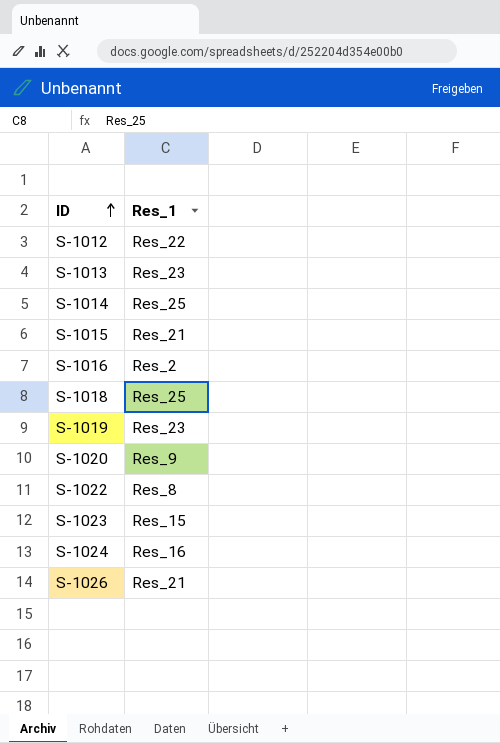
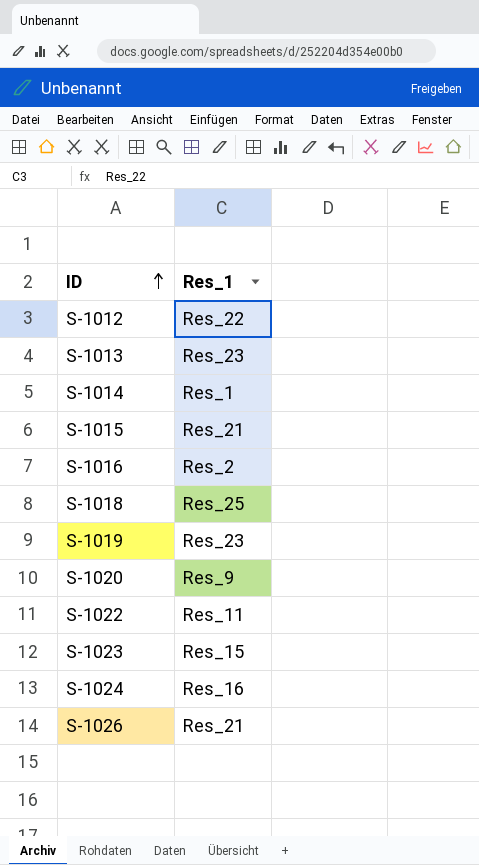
S-1014 | Res_1: Res_25 -> Res_1
S-1022 | Res_1: Res_8 -> Res_11

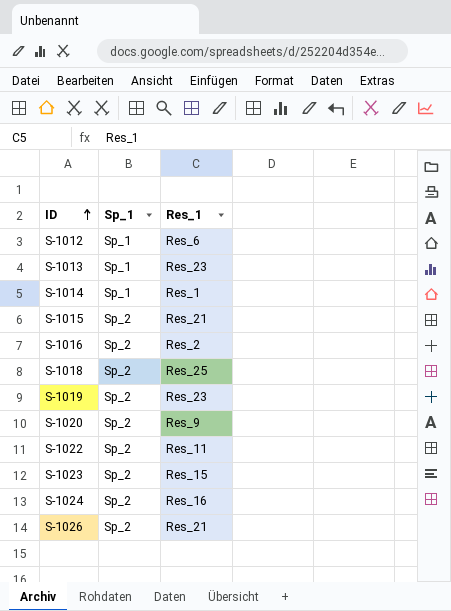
column Sp_1 | position: none -> 2
S-1012 | Res_1: Res_22 -> Res_6

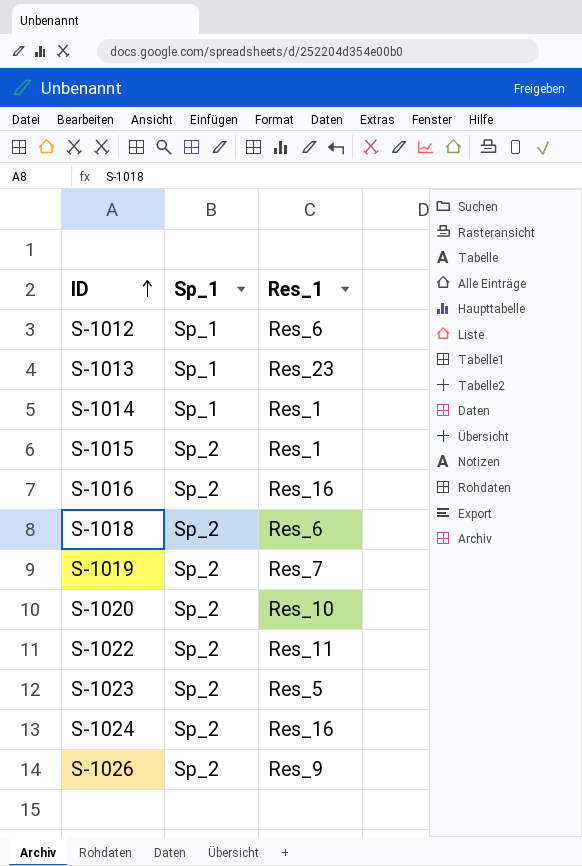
S-1015 | Res_1: Res_21 -> Res_1
S-1016 | Res_1: Res_2 -> Res_16
S-1018 | Res_1: Res_25 -> Res_6
S-1019 | Res_1: Res_23 -> Res_7
S-1020 | Res_1: Res_9 -> Res_10
S-1023 | Res_1: Res_15 -> Res_5
S-1026 | Res_1: Res_21 -> Res_9

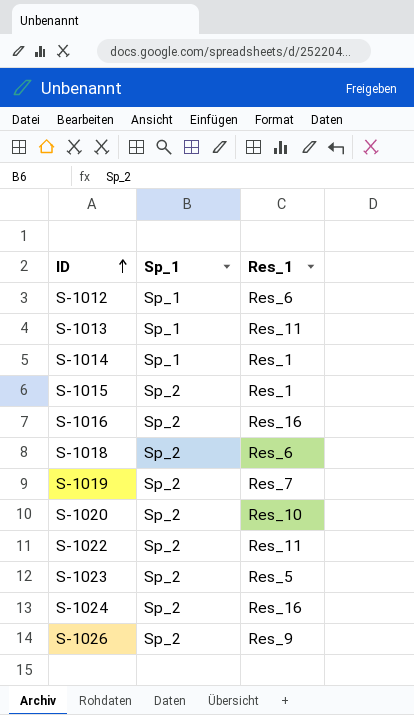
S-1013 | Res_1: Res_23 -> Res_11

